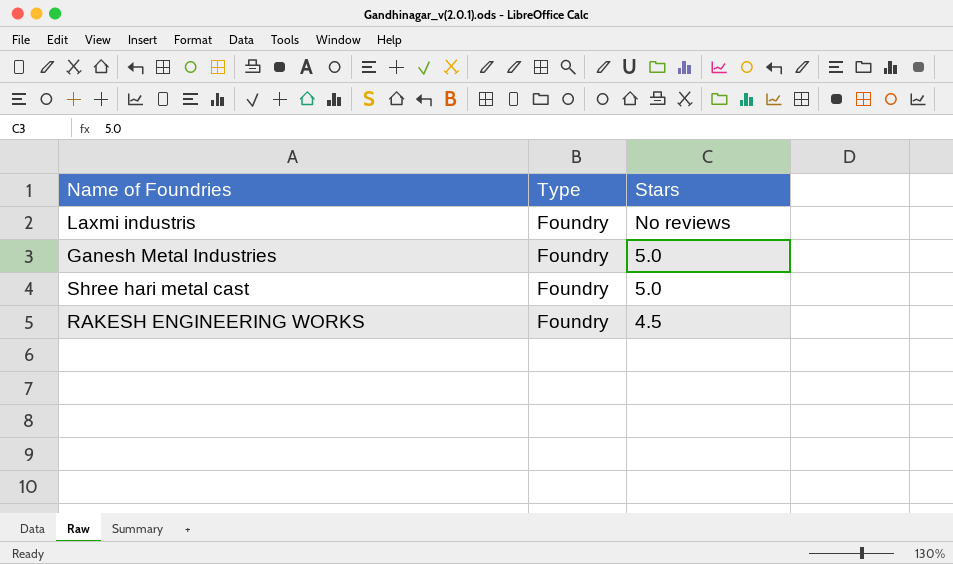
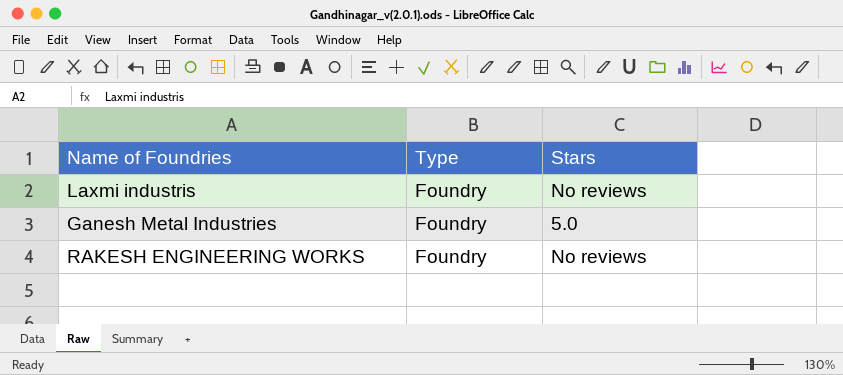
row Shree hari metal cast: Foundry | 5.0 -> none
RAKESH ENGINEERING WORKS | Stars: 4.5 -> No reviews

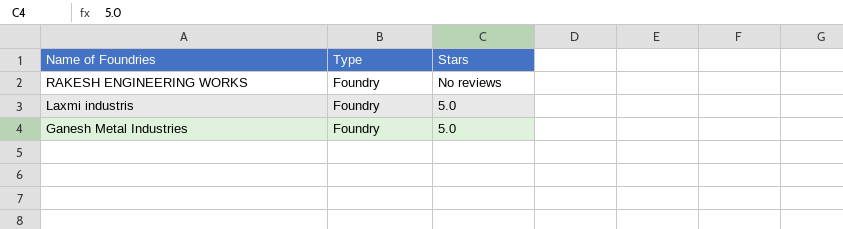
row order: none -> Name of Foundries descending
Laxmi industris | Stars: No reviews -> 5.0

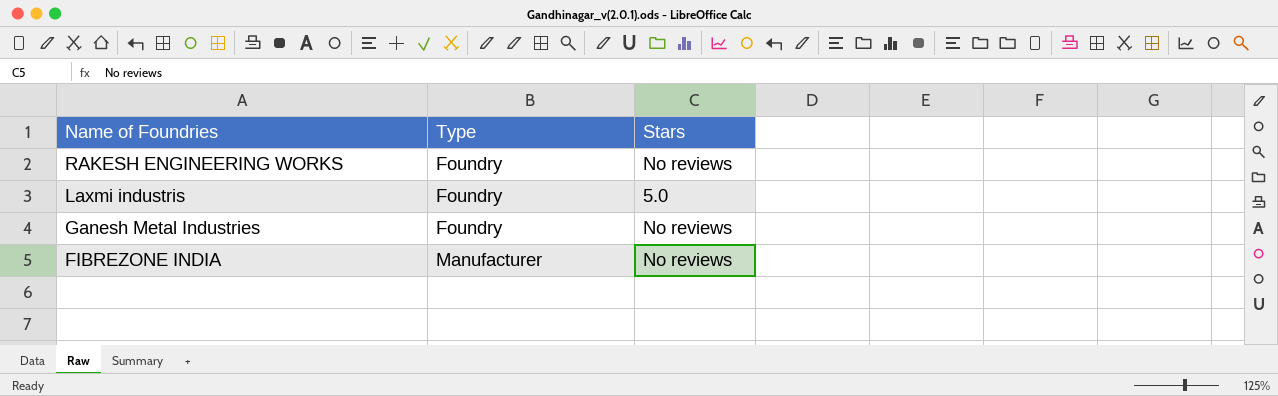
Ganesh Metal Industries | Stars: 5.0 -> No reviews
row FIBREZONE INDIA: none -> Manufacturer | No reviews

